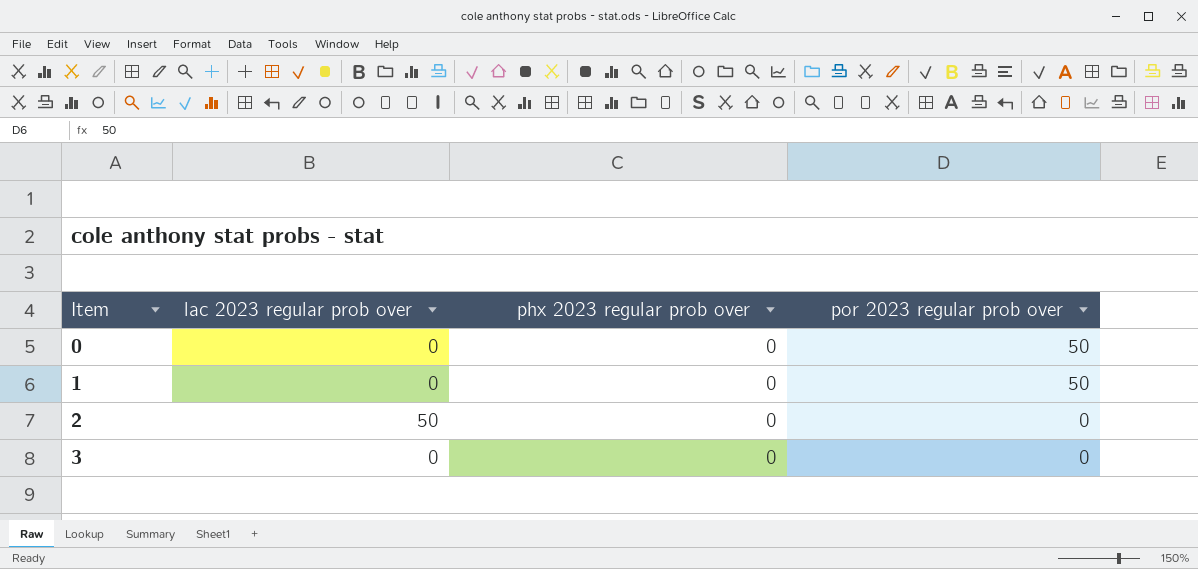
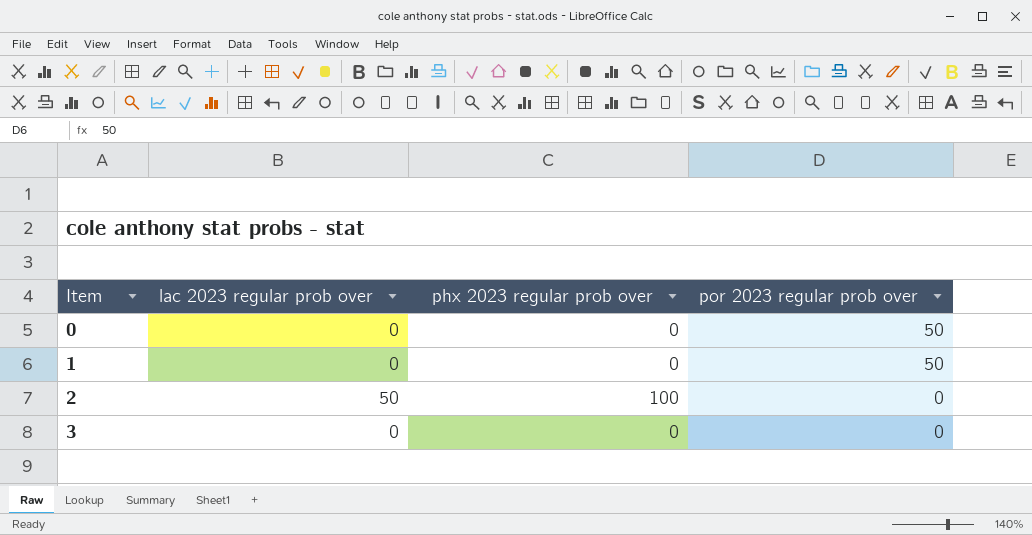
2 | phx 2023 regular prob over: 0 -> 100

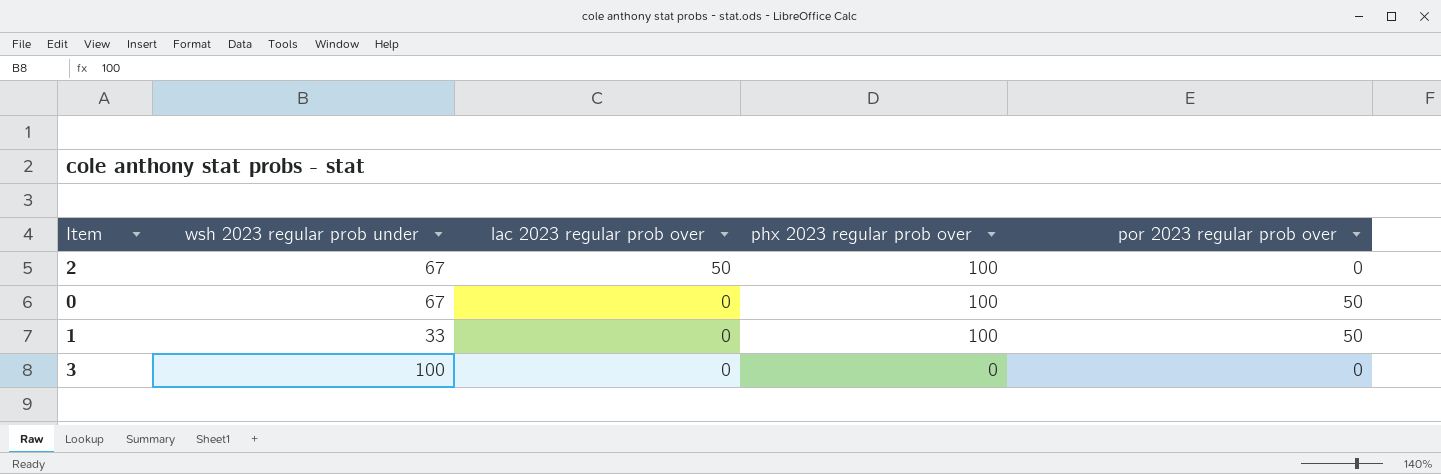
row order: Item ascending -> lac 2023 regular prob over descending
column wsh 2023 regular prob under | position: none -> 2
0 | phx 2023 regular prob over: 0 -> 100
1 | phx 2023 regular prob over: 0 -> 100

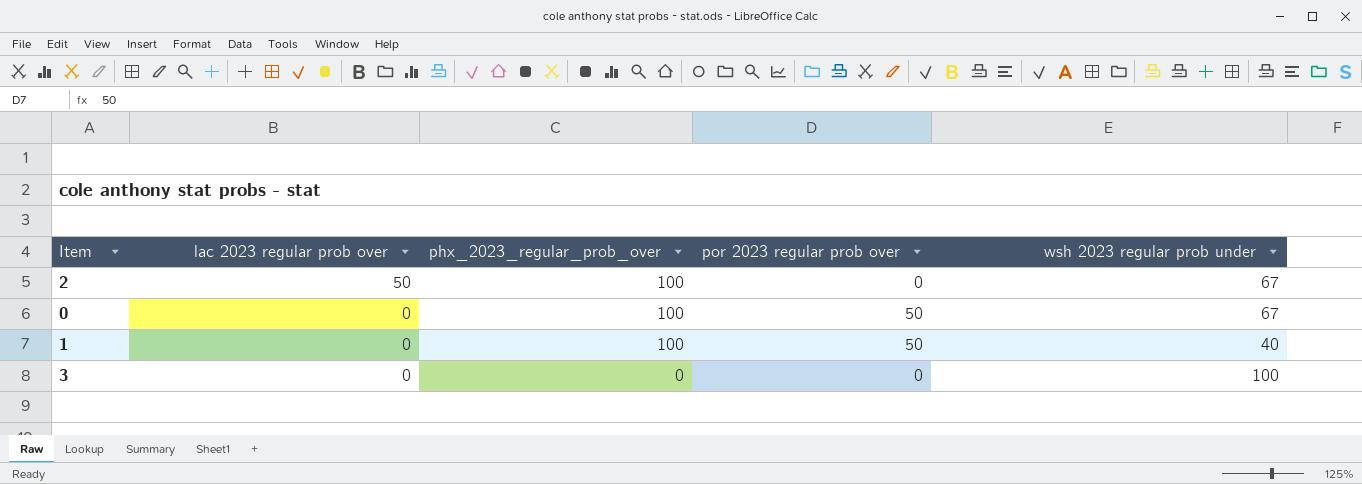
column name: phx 2023 regular prob over -> phx_2023_regular_prob_over
column wsh 2023 regular prob under | position: 2 -> 5
1 | wsh 2023 regular prob under: 33 -> 40

